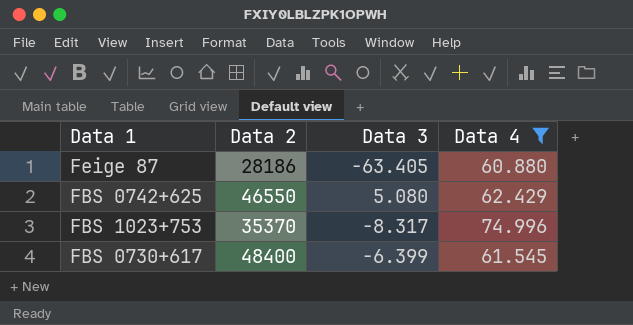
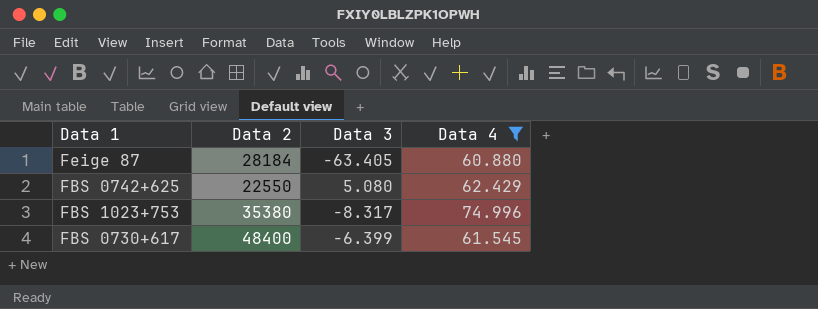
Feige 87 | Data 2: 28186 -> 28184
FBS 0742+625 | Data 2: 46550 -> 22550
FBS 1023+753 | Data 2: 35370 -> 35380

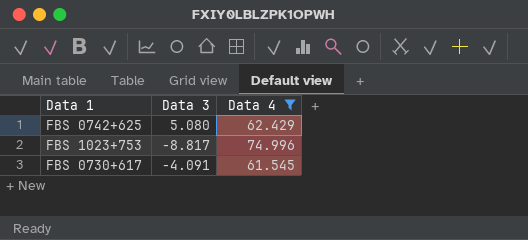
column Data 2 | position: 2 -> none
row Feige 87: 28184 | -63.405 | 60.880 -> none
FBS 1023+753 | Data 3: -8.317 -> -8.817
FBS 0730+617 | Data 3: -6.399 -> -4.091

